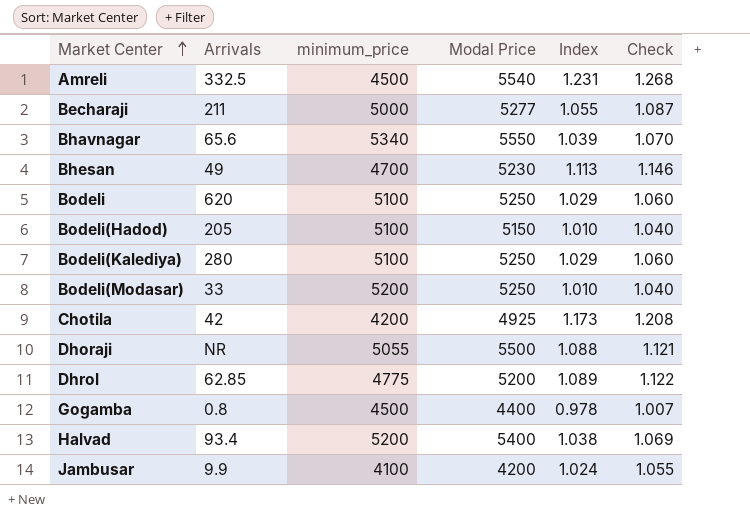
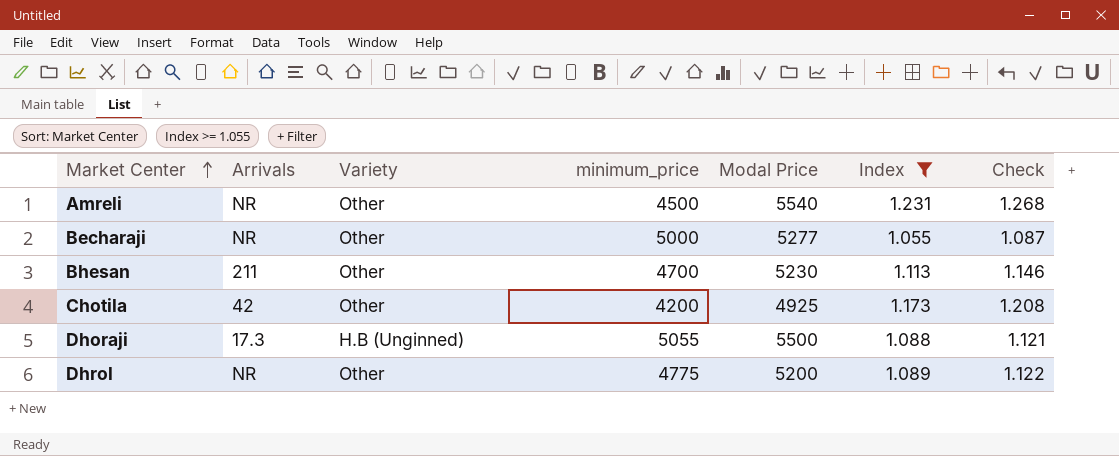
filter: none -> Index >= 1.055
column Variety | position: none -> 3
Amreli | Arrivals: 332.5 -> NR
Becharaji | Arrivals: 211 -> NR
Bhesan | Arrivals: 49 -> 211
Dhoraji | Arrivals: NR -> 17.3
Dhrol | Arrivals: 62.85 -> NR

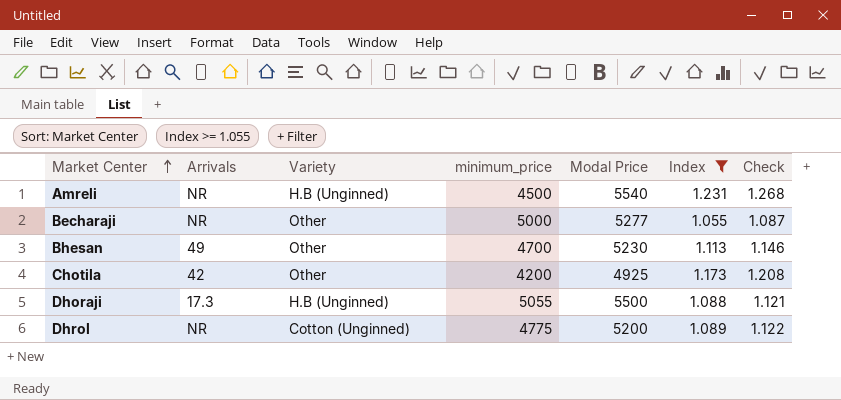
Amreli | Variety: Other -> H.B (Unginned)
Bhesan | Arrivals: 211 -> 49
Dhrol | Variety: Other -> Cotton (Unginned)

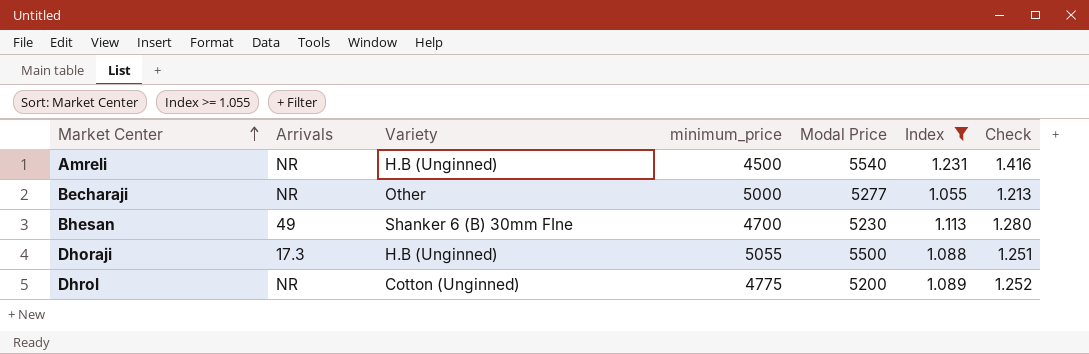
column Check | formula: [Index] * 1.03 -> [Index] * 1.15
row Chotila: 42 | Other | 4200 | 4925 | 1.173 | 1.208 -> none
Bhesan | Variety: Other -> Shanker 6 (B) 30mm FIne

